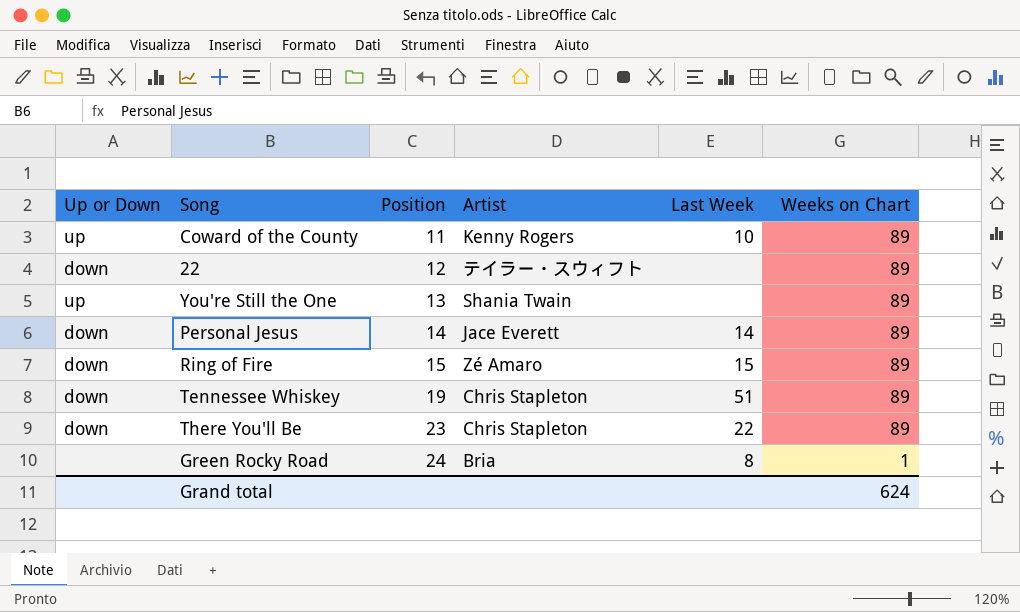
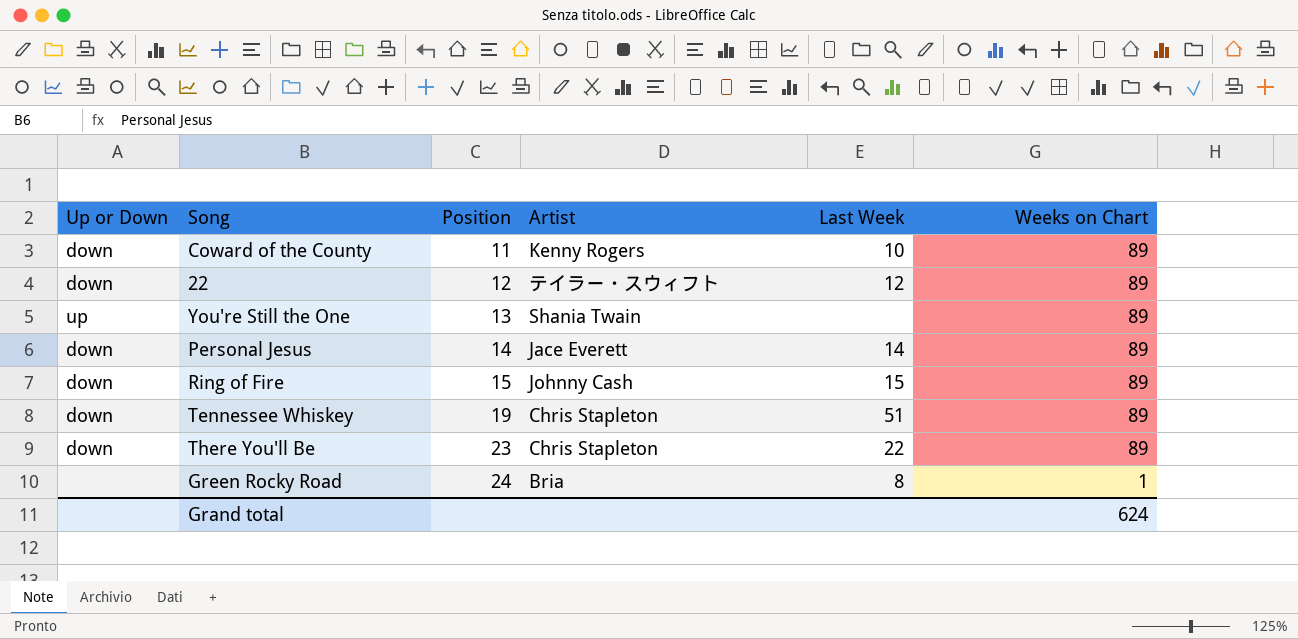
Coward of the County | Up or Down: up -> down
22 | Last Week: none -> 12
Ring of Fire | Artist: Zé Amaro -> Johnny Cash

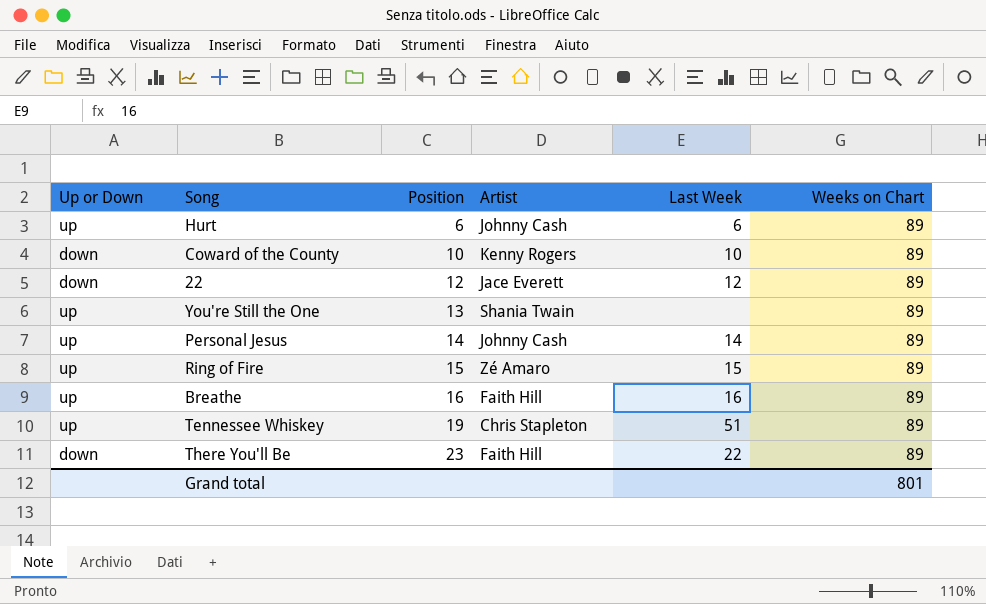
row Green Rocky Road: none | 24 | Bria | 8 | 1 -> none
row Hurt: none -> up | 6 | Johnny Cash | 6 | 89
Coward of the County | Position: 11 -> 10
22 | Artist: テイラー・スウィフト -> Jace Everett
Personal Jesus | Up or Down: down -> up
Personal Jesus | Artist: Jace Everett -> Johnny Cash
Ring of Fire | Up or Down: down -> up
Ring of Fire | Artist: Johnny Cash -> Zé Amaro
row Breathe: none -> up | 16 | Faith Hill | 16 | 89
Tennessee Whiskey | Up or Down: down -> up
There You'll Be | Artist: Chris Stapleton -> Faith Hill
Grand total | Weeks on Chart: 624 -> 801

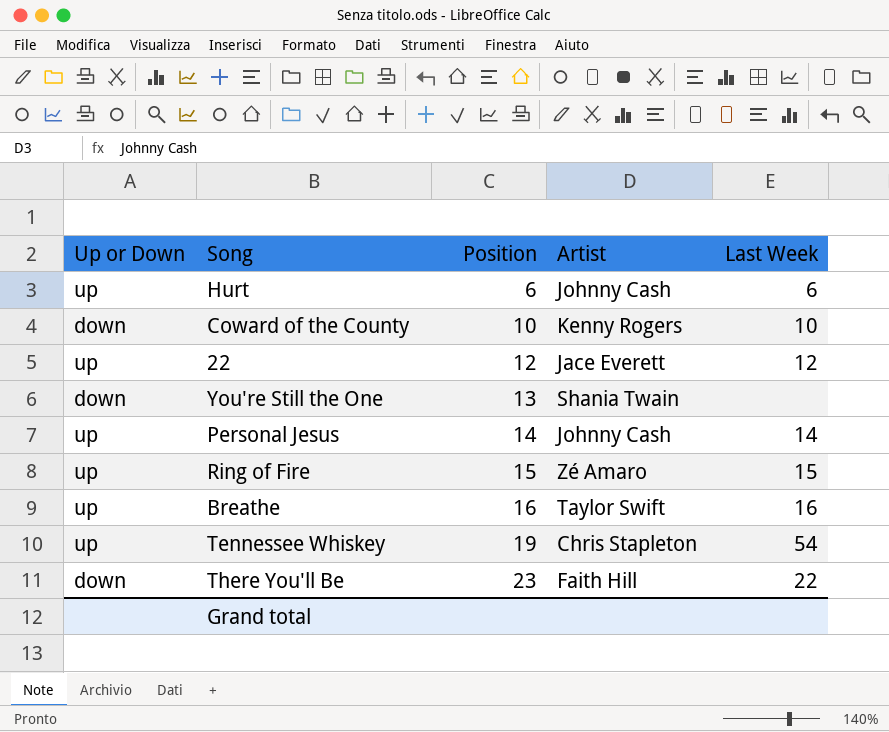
column Weeks on Chart | position: 6 -> none
22 | Up or Down: down -> up
You're Still the One | Up or Down: up -> down
Breathe | Artist: Faith Hill -> Taylor Swift
Tennessee Whiskey | Last Week: 51 -> 54

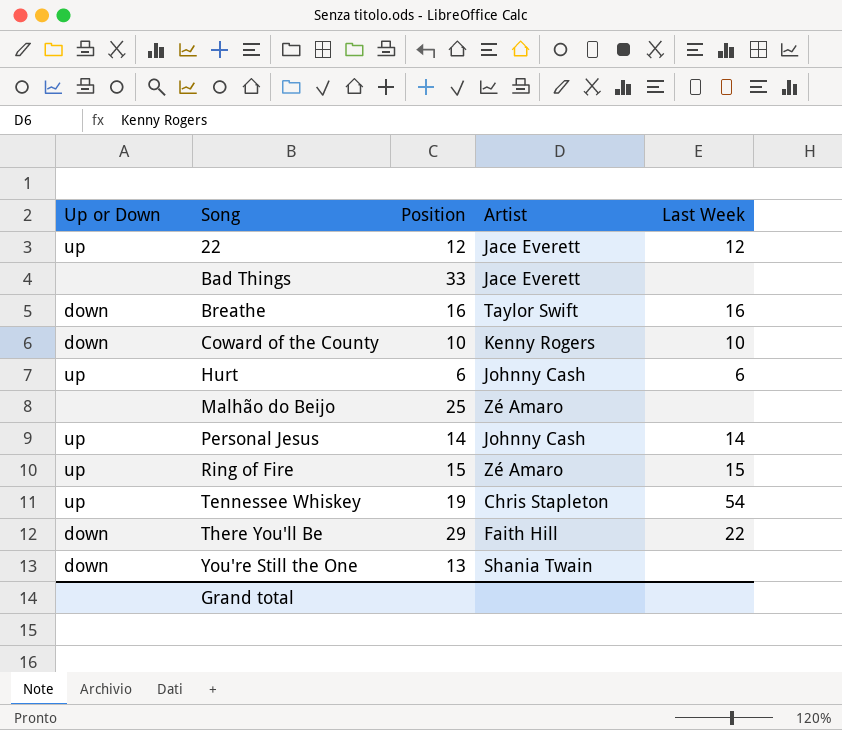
row order: Position ascending -> Song ascending
row Bad Things: none -> none | 33 | Jace Everett | none
Breathe | Up or Down: up -> down
row Malhão do Beijo: none -> none | 25 | Zé Amaro | none
There You'll Be | Position: 23 -> 29

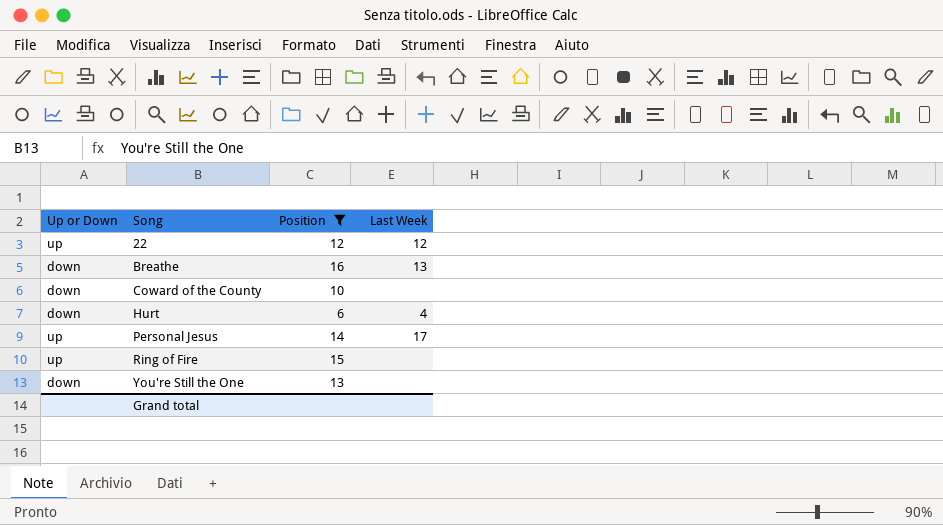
filter: none -> Position <= 16
column Artist | position: 4 -> none
Breathe | Last Week: 16 -> 13
Coward of the County | Last Week: 10 -> none
Hurt | Up or Down: up -> down
Hurt | Last Week: 6 -> 4
Personal Jesus | Last Week: 14 -> 17
Ring of Fire | Last Week: 15 -> none

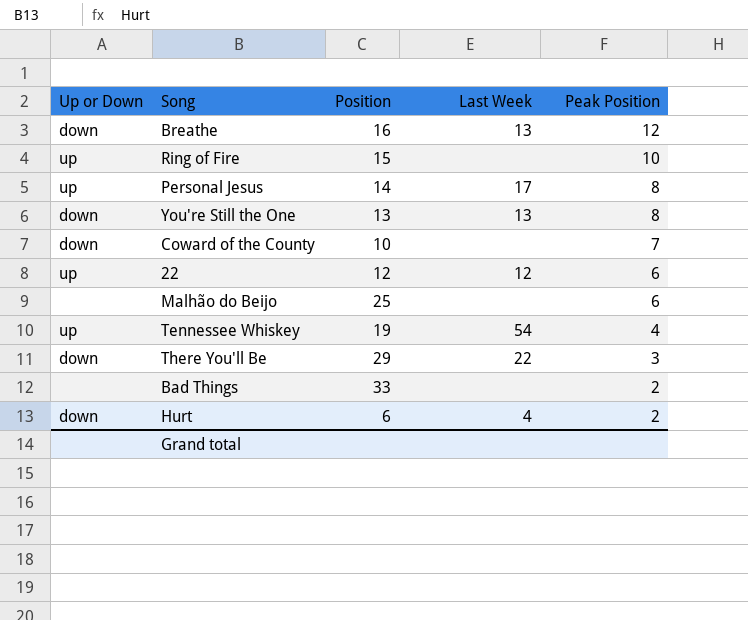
filter: Position <= 16 -> none
row order: Song ascending -> Peak Position descending
column Peak Position | position: none -> 5
You're Still the One | Last Week: none -> 13

